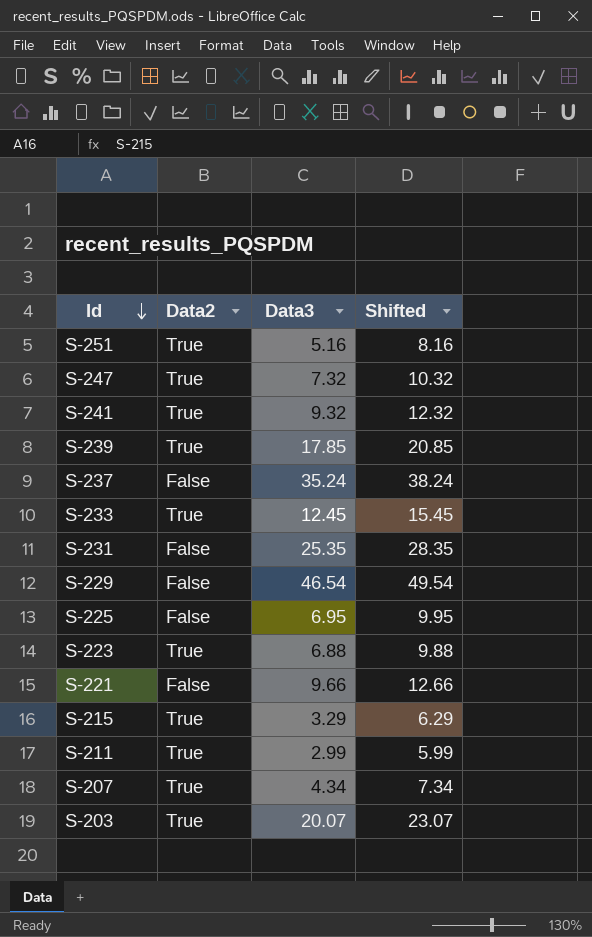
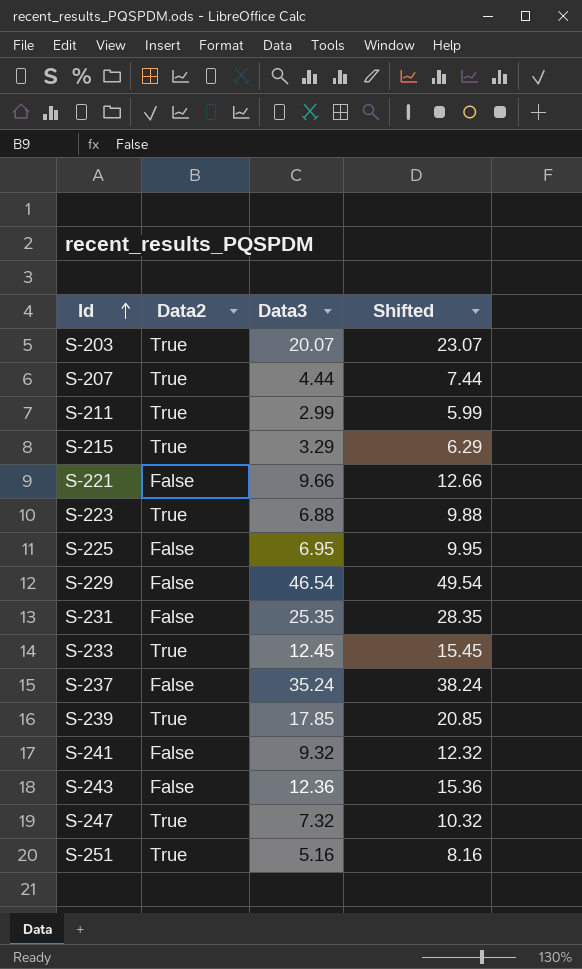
row order: Id descending -> Id ascending
S-207 | Data3: 4.34 -> 4.44
S-207 | Shifted: 7.34 -> 7.44
S-241 | Data2: True -> False
row S-243: none -> False | 12.36 | 15.36

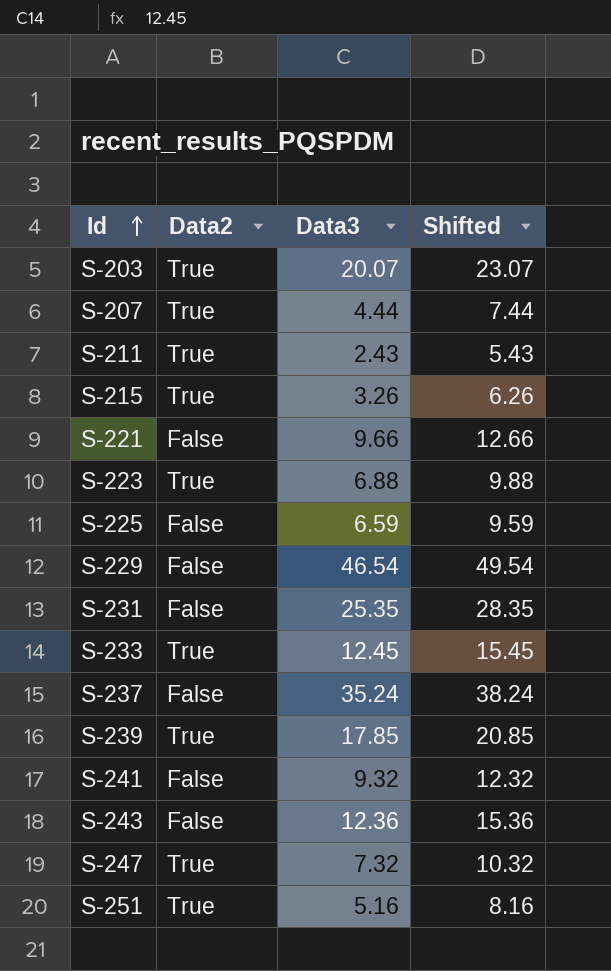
S-211 | Data3: 2.99 -> 2.43
S-211 | Shifted: 5.99 -> 5.43
S-215 | Data3: 3.29 -> 3.26
S-215 | Shifted: 6.29 -> 6.26
S-225 | Data3: 6.95 -> 6.59
S-225 | Shifted: 9.95 -> 9.59

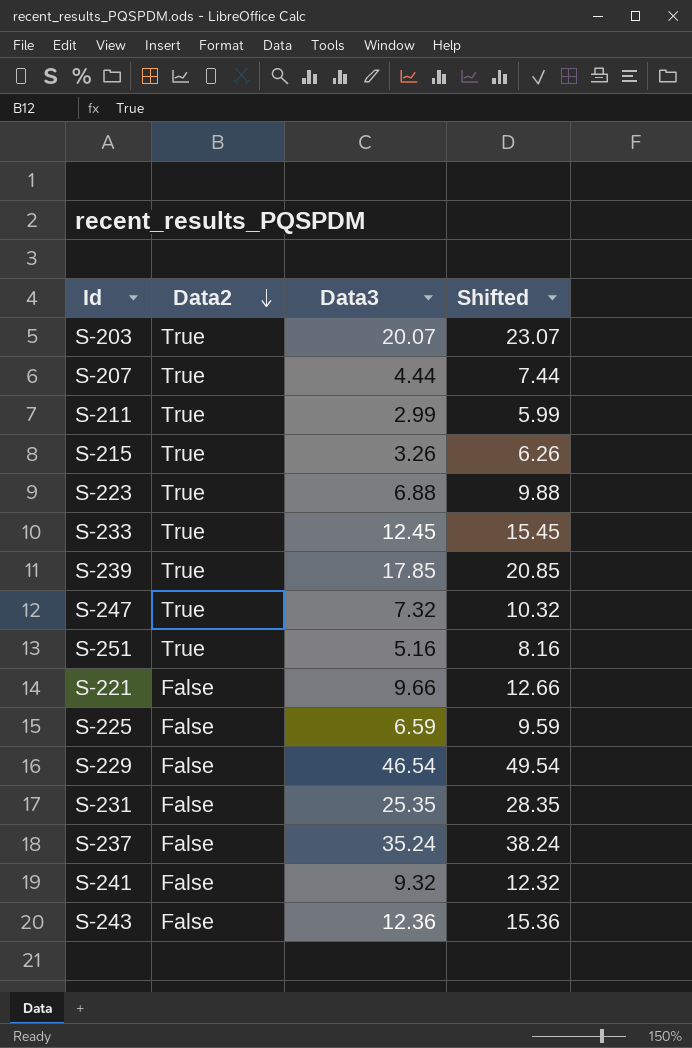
row order: Id ascending -> Data2 descending
S-211 | Data3: 2.43 -> 2.99
S-211 | Shifted: 5.43 -> 5.99

